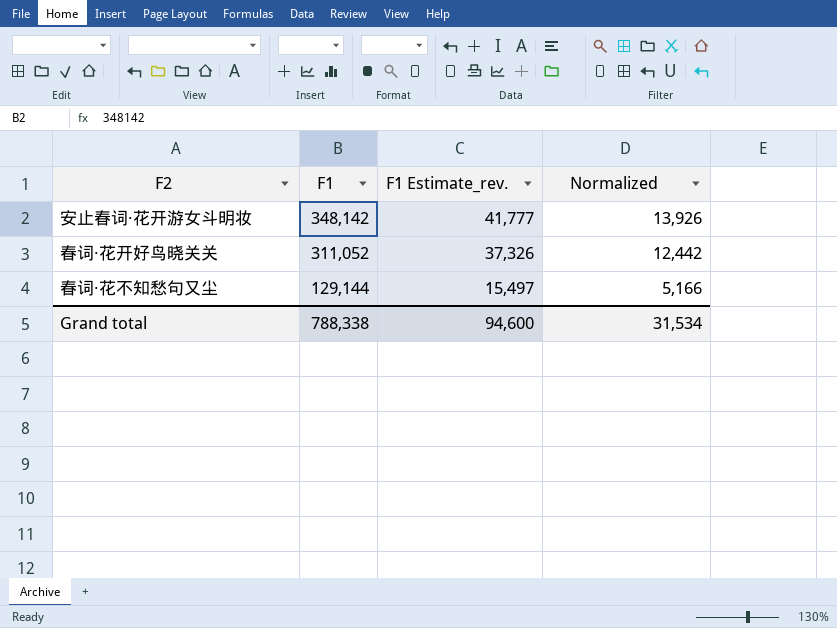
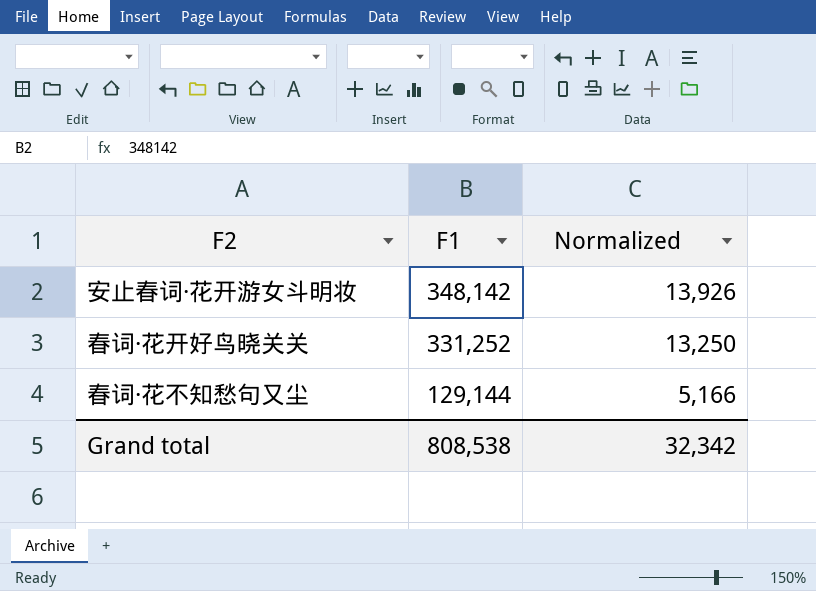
column F1 Estimate_rev. | formula: [F1] * 0.12 -> none
春词·花开好鸟晓关关 | F1: 311,052 -> 331,252
春词·花开好鸟晓关关 | Normalized: 12,442 -> 13,250
Grand total | F1: 788,338 -> 808,538
Grand total | Normalized: 31,534 -> 32,342

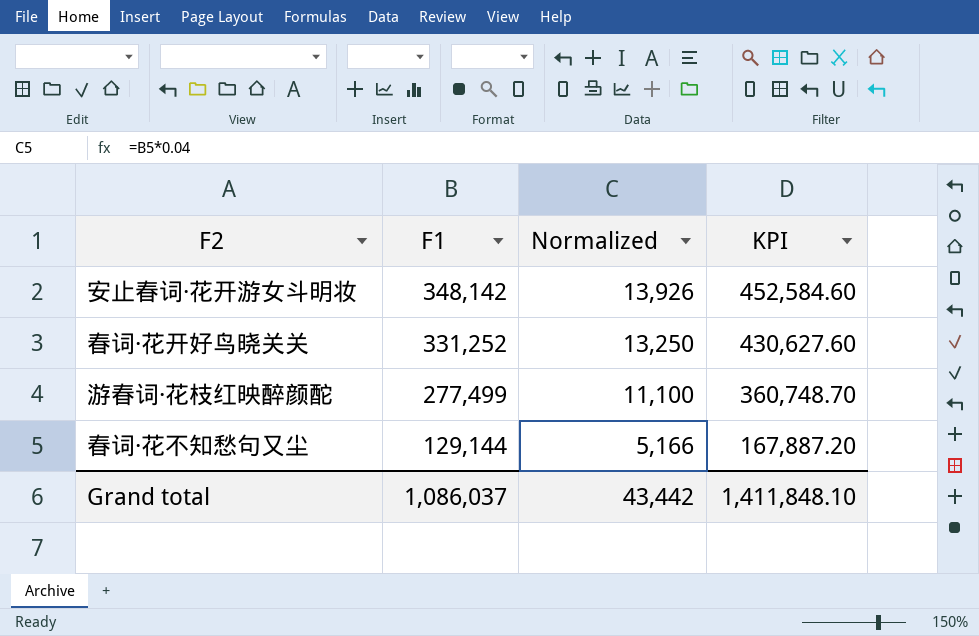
column KPI | formula: none -> [F1] * 1.3
row 游春词·花枝红映醉颜酡: none -> 277,499 | 11,100 | 360,748.70
Grand total | F1: 808,538 -> 1,086,037
Grand total | Normalized: 32,342 -> 43,442

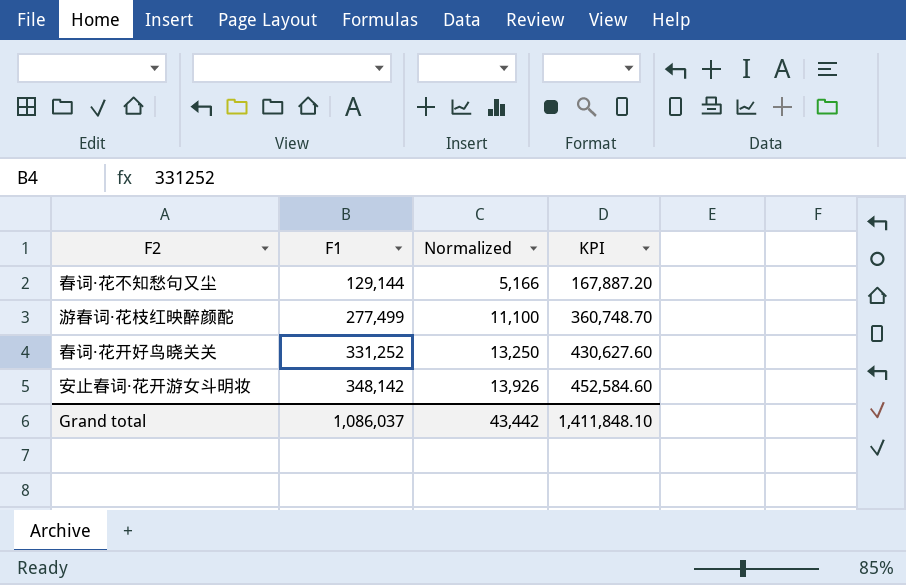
row order: F1 descending -> F1 ascending

